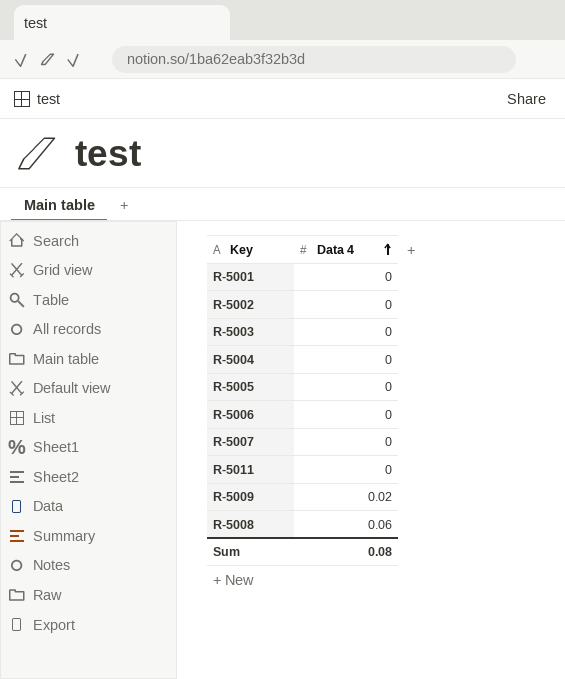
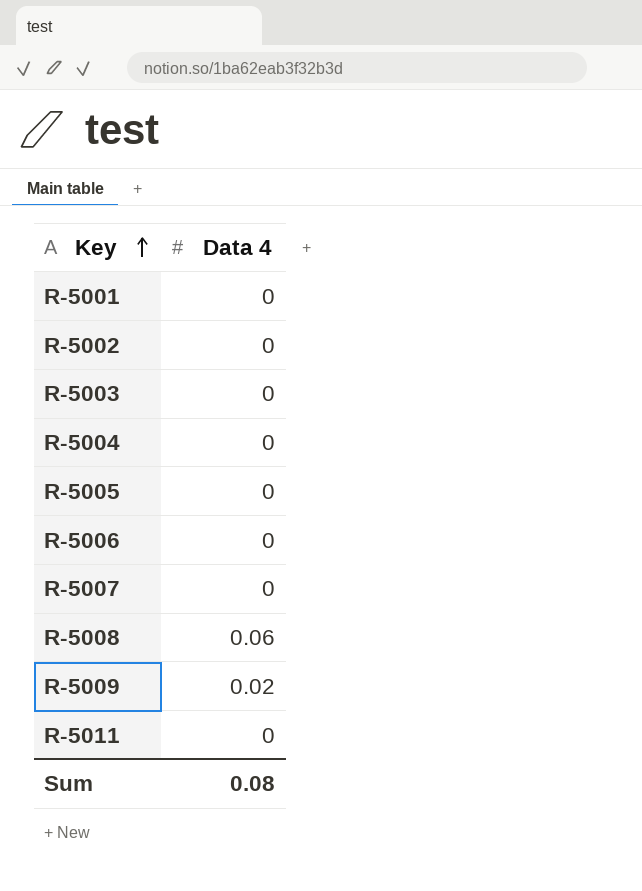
row order: Data 4 ascending -> Key ascending

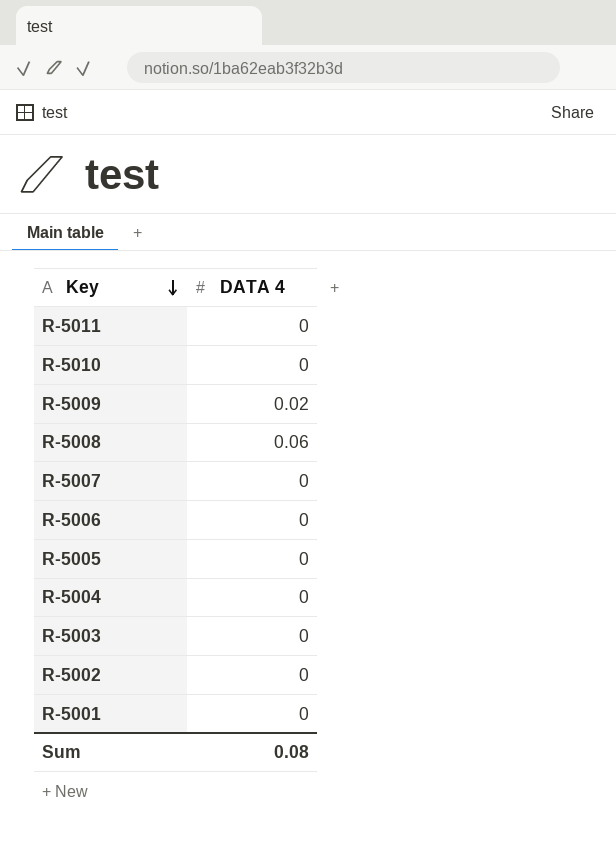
row order: Key ascending -> Key descending
column name: Data 4 -> DATA 4
row R-5010: none -> 0

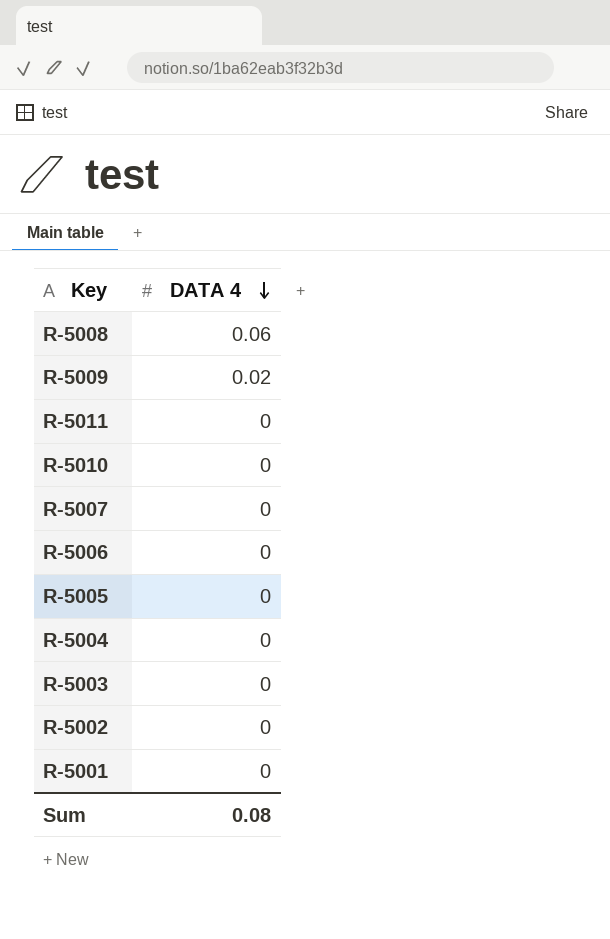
row order: Key descending -> DATA 4 descending

